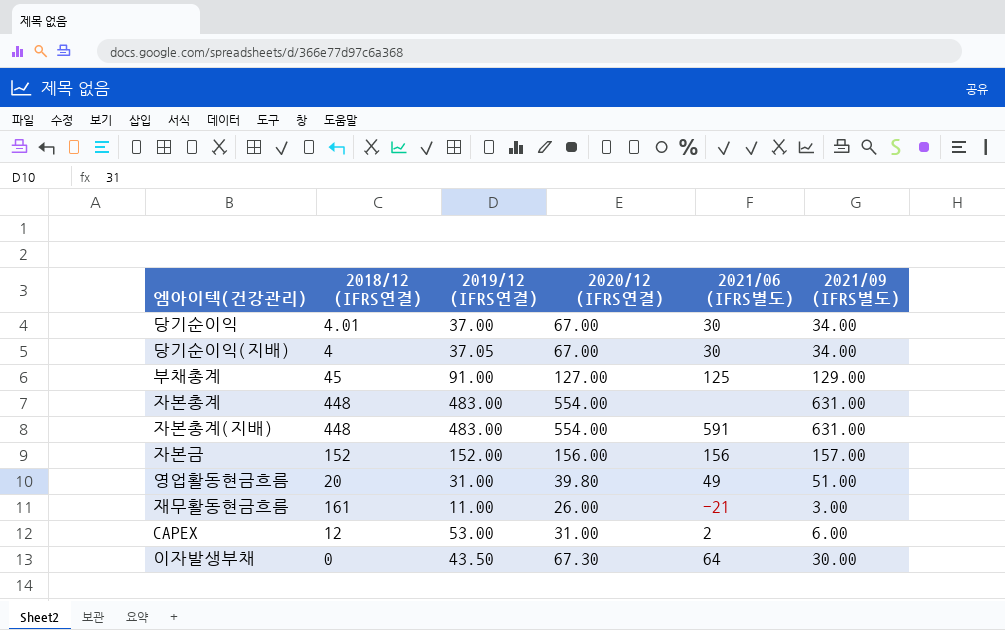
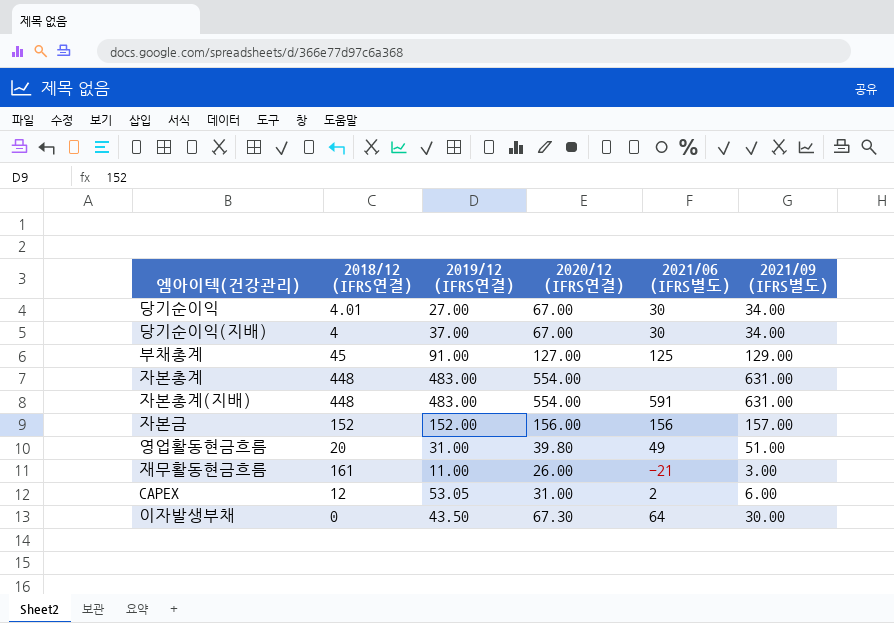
당기순이익 | 2019/12 (IFRS연결): 37.00 -> 27.00
당기순이익(지배) | 2019/12 (IFRS연결): 37.05 -> 37.00
CAPEX | 2019/12 (IFRS연결): 53.00 -> 53.05

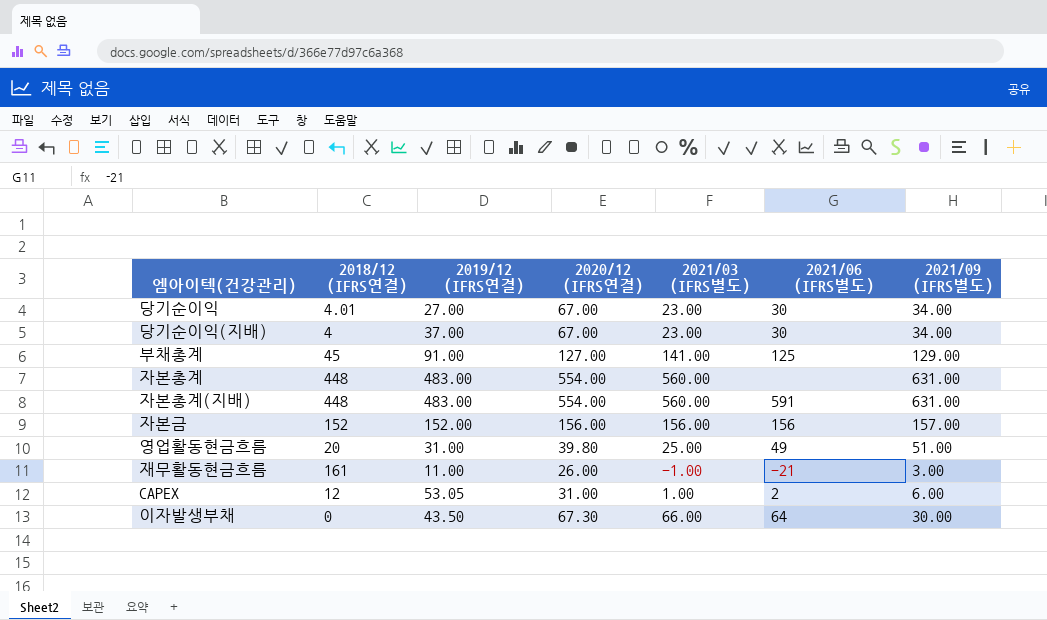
column 2021/03 (IFRS별도) | position: none -> 5

